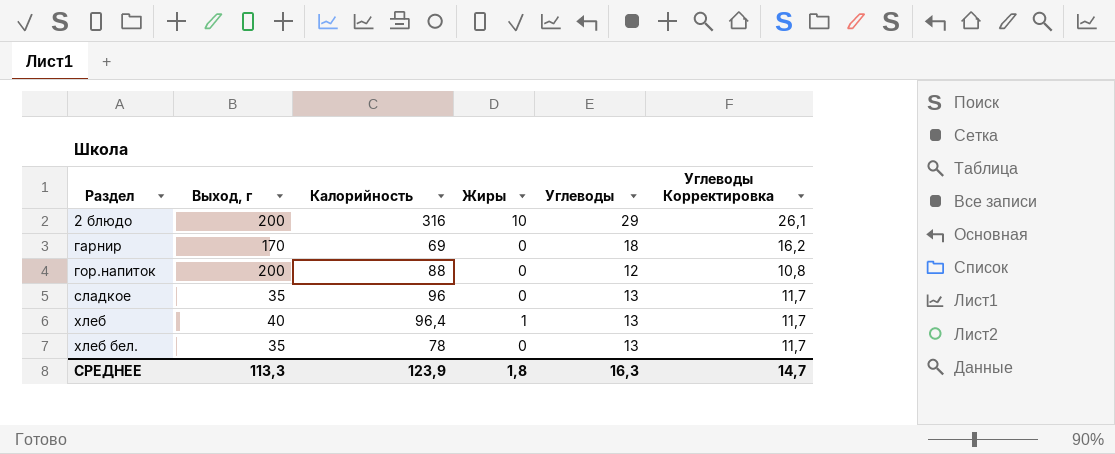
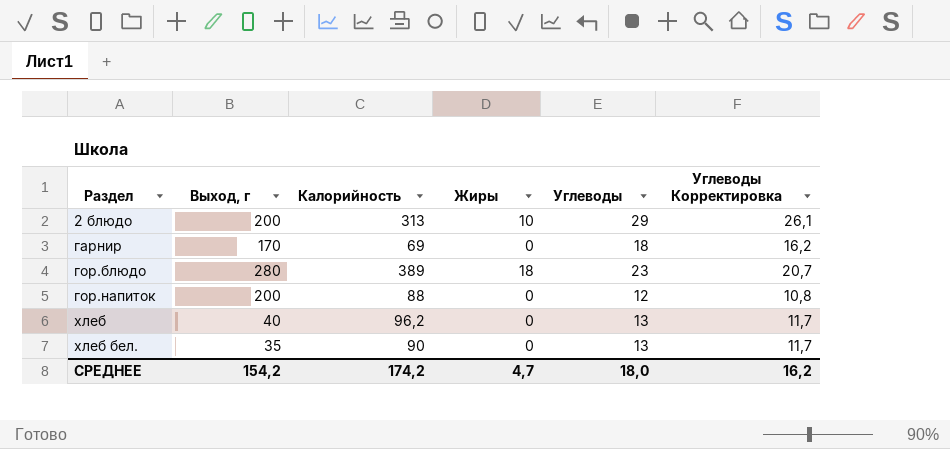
row сладкое: 35 | 96 | 0 | 13 | 11,7 -> none
2 блюдо | Калорийность: 316 -> 313
row гор.блюдо: none -> 280 | 389 | 18 | 23 | 20,7
хлеб | Калорийность: 96,4 -> 96,2
хлеб | Жиры: 1 -> 0
хлеб бел. | Калорийность: 78 -> 90
СРЕДНЕЕ | Выход, г: 113,3 -> 154,2
СРЕДНЕЕ | Калорийность: 123,9 -> 174,2
СРЕДНЕЕ | Жиры: 1,8 -> 4,7
СРЕДНЕЕ | Углеводы: 16,3 -> 18,0
СРЕДНЕЕ | Углеводы Корректировка: 14,7 -> 16,2

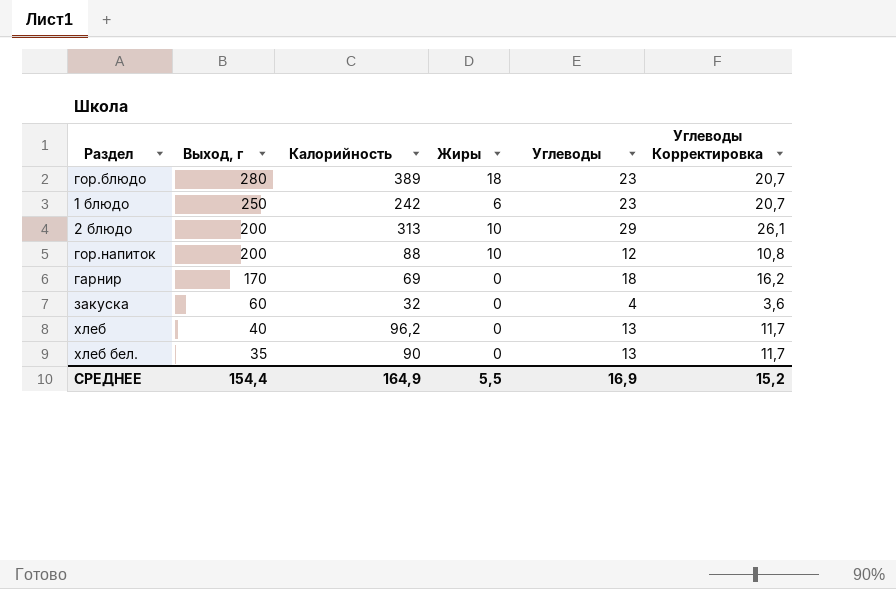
row order: Раздел ascending -> Выход, г descending
row 1 блюдо: none -> 250 | 242 | 6 | 23 | 20,7
гор.напиток | Жиры: 0 -> 10
row закуска: none -> 60 | 32 | 0 | 4 | 3,6
СРЕДНЕЕ | Выход, г: 154,2 -> 154,4
СРЕДНЕЕ | Калорийность: 174,2 -> 164,9
СРЕДНЕЕ | Жиры: 4,7 -> 5,5
СРЕДНЕЕ | Углеводы: 18,0 -> 16,9
СРЕДНЕЕ | Углеводы Корректировка: 16,2 -> 15,2

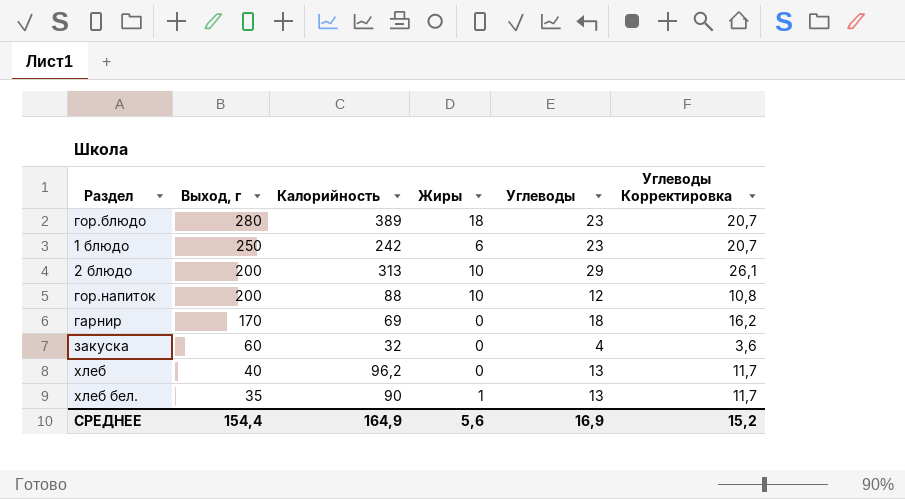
хлеб бел. | Жиры: 0 -> 1
СРЕДНЕЕ | Жиры: 5,5 -> 5,6

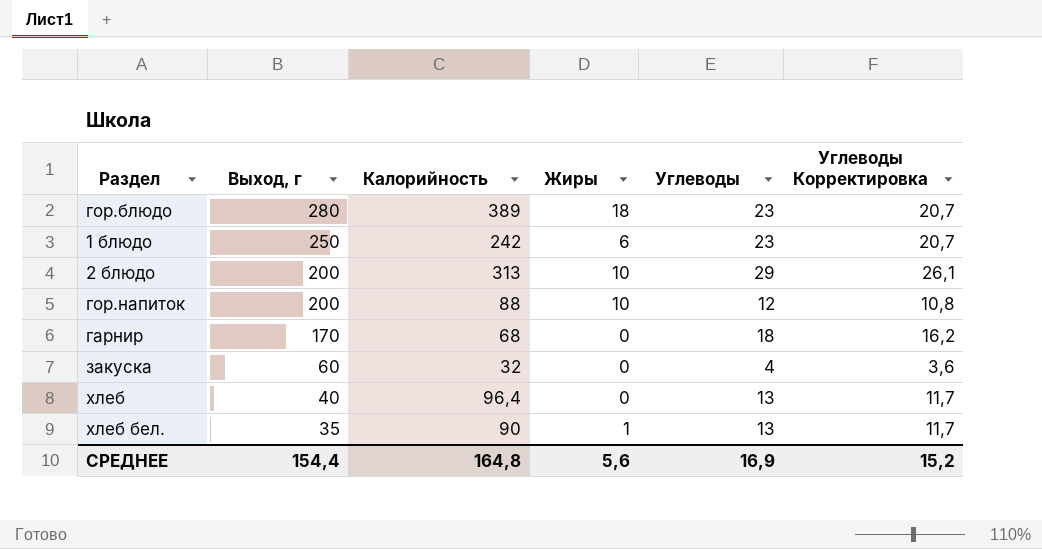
гарнир | Калорийность: 69 -> 68
хлеб | Калорийность: 96,2 -> 96,4
СРЕДНЕЕ | Калорийность: 164,9 -> 164,8

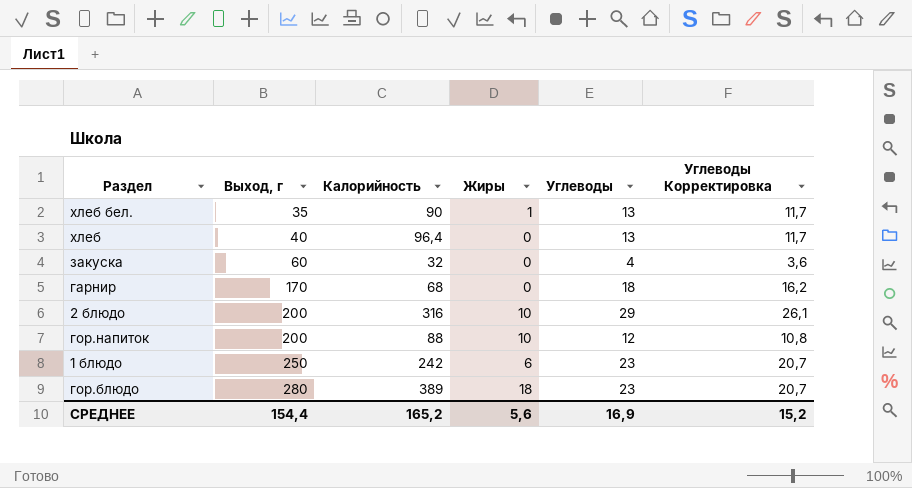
row order: Выход, г descending -> Выход, г ascending
2 блюдо | Калорийность: 313 -> 316
СРЕДНЕЕ | Калорийность: 164,8 -> 165,2

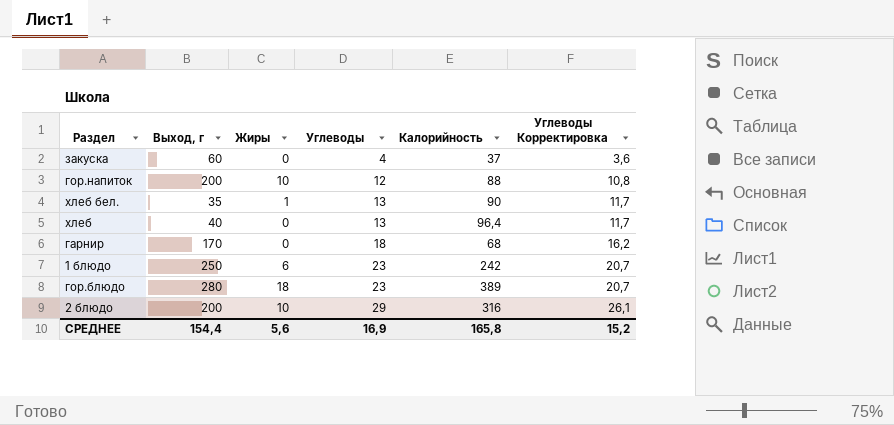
row order: Выход, г ascending -> Углеводы ascending
column Калорийность | position: 3 -> 5
закуска | Калорийность: 32 -> 37
СРЕДНЕЕ | Калорийность: 165,2 -> 165,8

